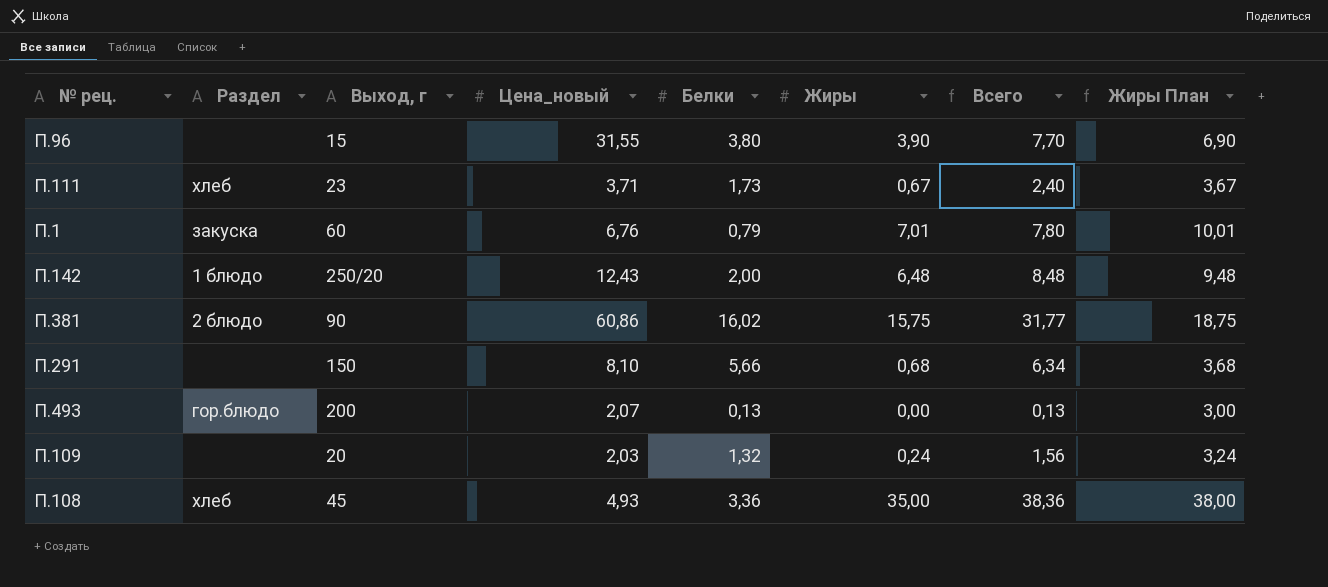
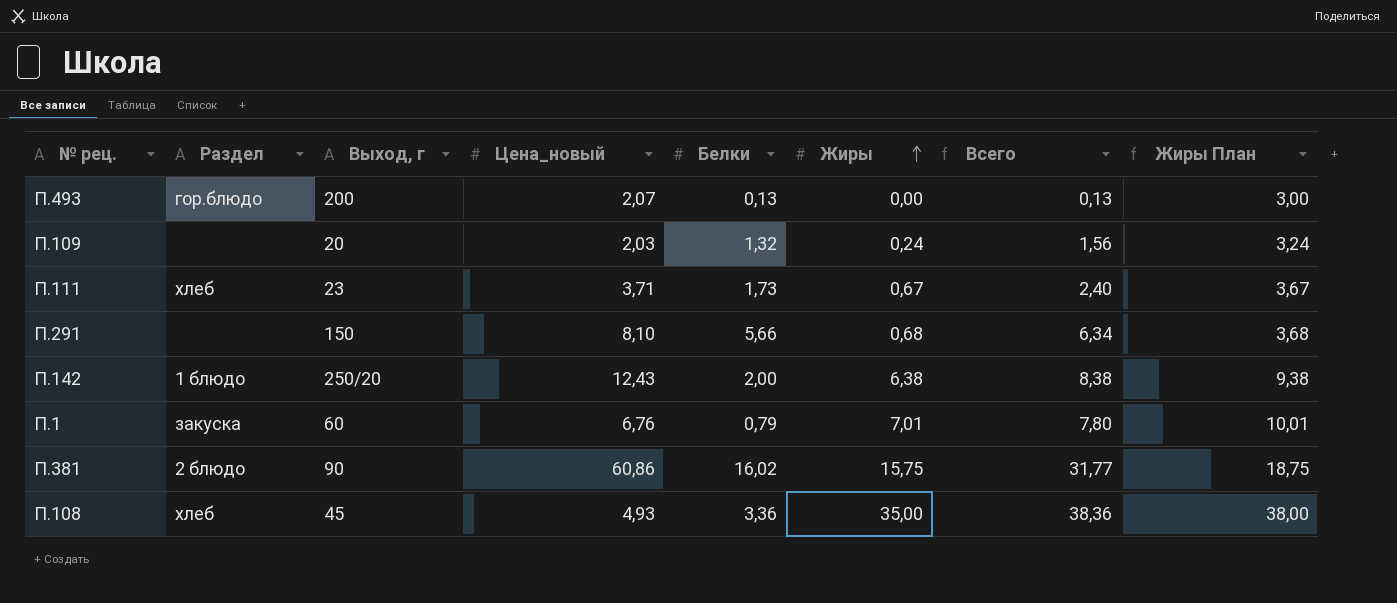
row order: none -> Жиры ascending
row П.96: none | 15 | 31,55 | 3,80 | 3,90 | 7,70 | 6,90 -> none
П.142 | Жиры: 6,48 -> 6,38
П.142 | Всего: 8,48 -> 8,38
П.142 | Жиры План: 9,48 -> 9,38

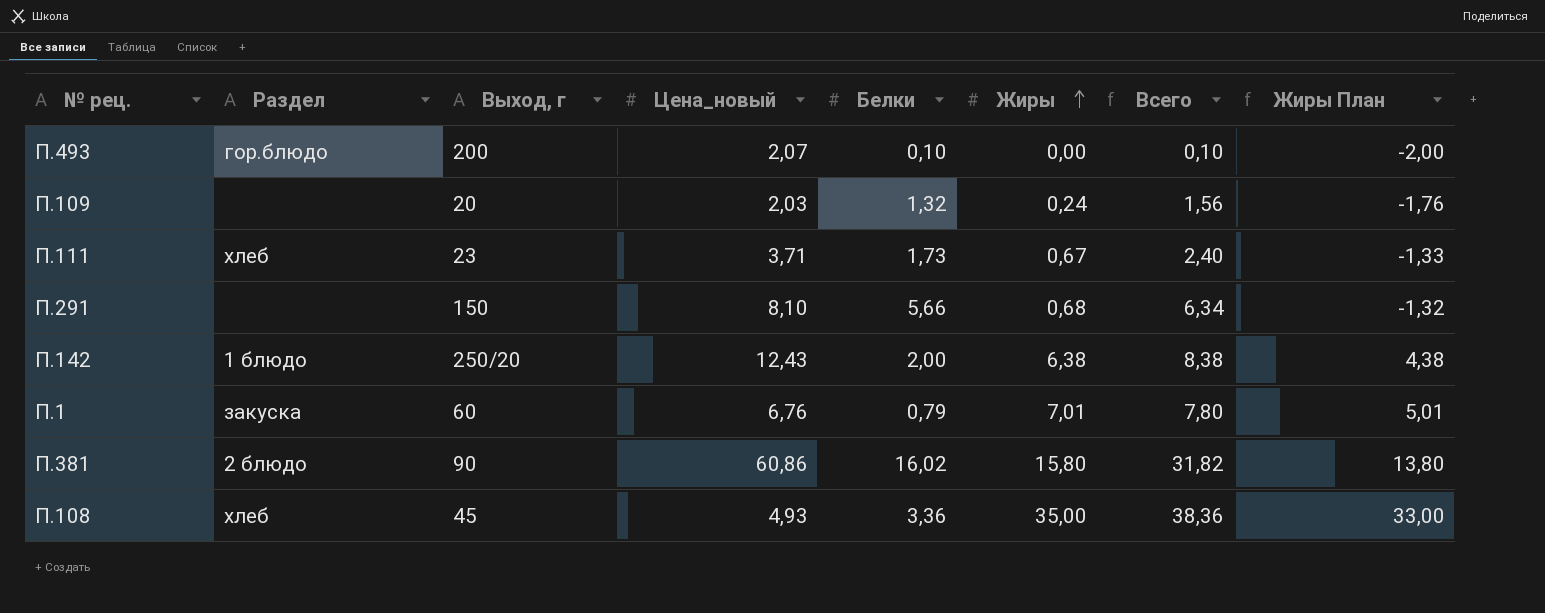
column Жиры План | formula: [Жиры] + 3 -> [Жиры] - 2
П.493 | Белки: 0,13 -> 0,10
П.493 | Всего: 0,13 -> 0,10
П.381 | Жиры: 15,75 -> 15,80
П.381 | Всего: 31,77 -> 31,82

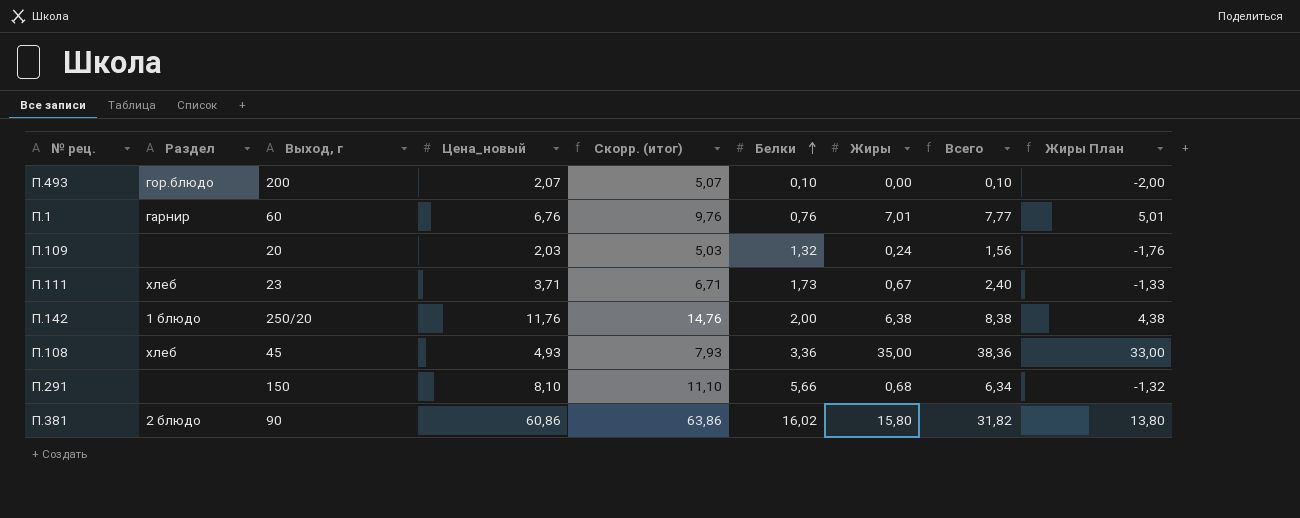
row order: Жиры ascending -> Белки ascending
column Скорр. (итог) | formula: none -> [Цена_новый] + 3
П.1 | Раздел: закуска -> гарнир
П.1 | Белки: 0,79 -> 0,76
П.1 | Всего: 7,80 -> 7,77
П.142 | Цена_новый: 12,43 -> 11,76

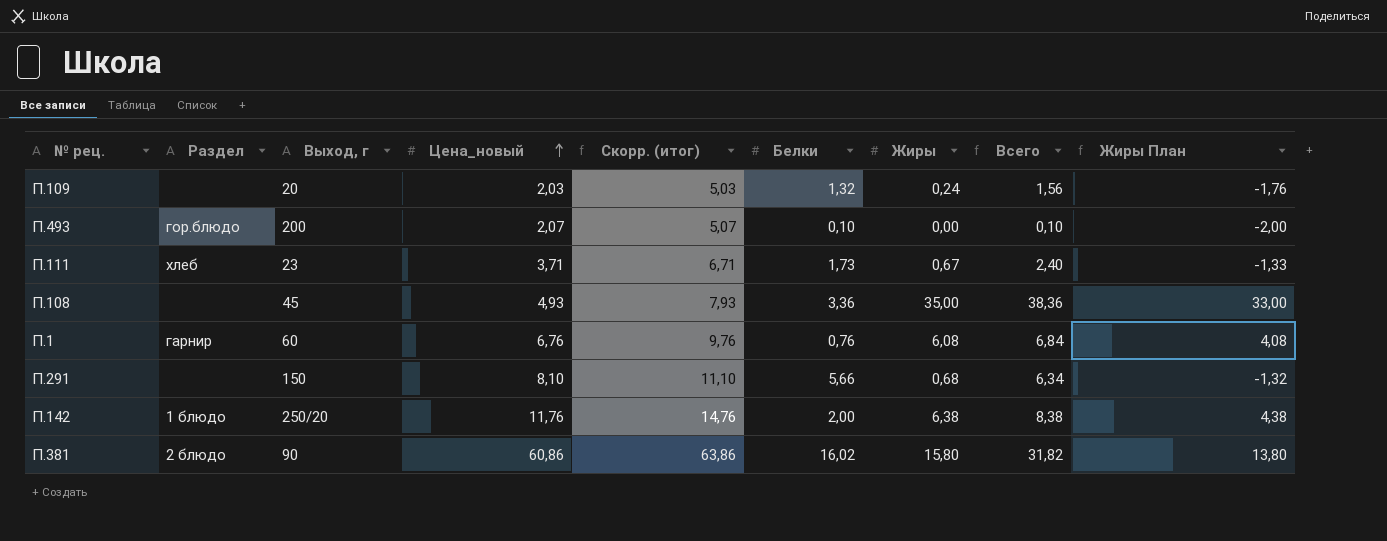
row order: Белки ascending -> Цена_новый ascending
П.108 | Раздел: хлеб -> none
П.1 | Жиры: 7,01 -> 6,08
П.1 | Всего: 7,77 -> 6,84
П.1 | Жиры План: 5,01 -> 4,08

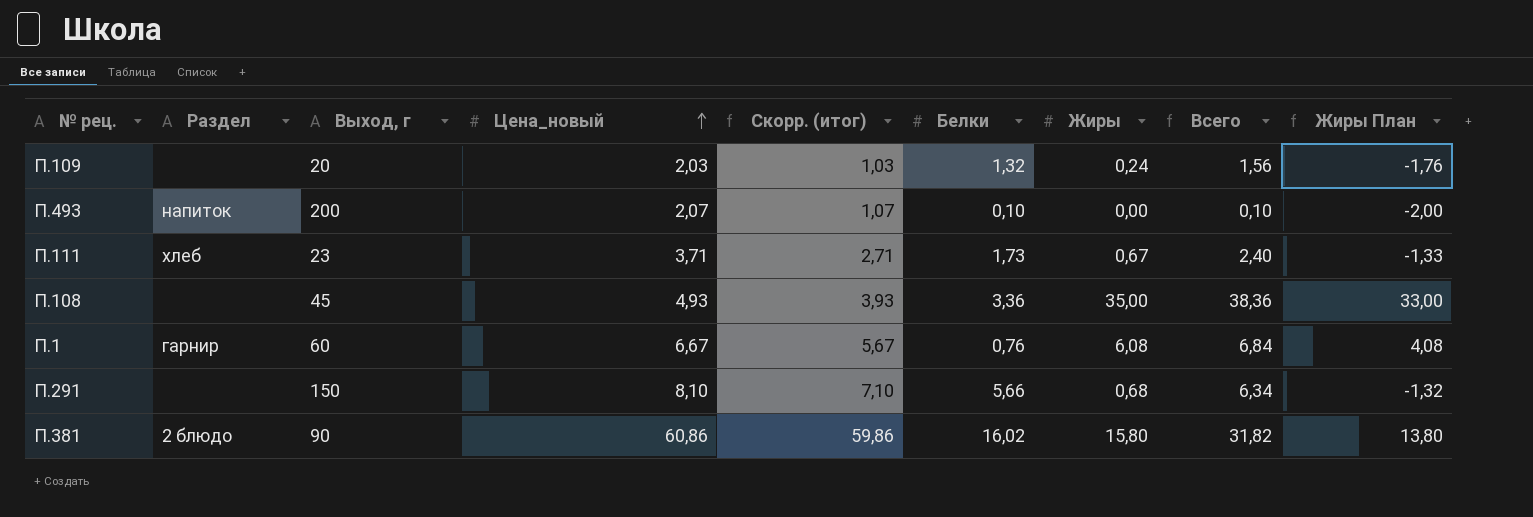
column Скорр. (итог) | formula: [Цена_новый] + 3 -> [Цена_новый] - 1
row П.142: 1 блюдо | 250/20 | 11,76 | 14,76 | 2,00 | 6,38 | 8,38 | 4,38 -> none
П.493 | Раздел: гор.блюдо -> напиток
П.1 | Цена_новый: 6,76 -> 6,67

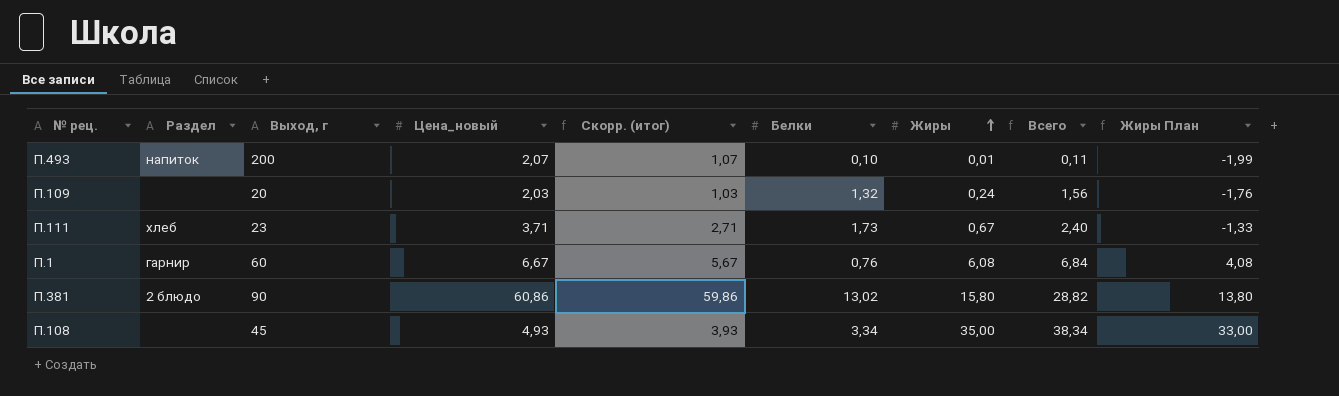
row order: Цена_новый ascending -> Жиры ascending
row П.291: none | 150 | 8,10 | 7,10 | 5,66 | 0,68 | 6,34 | -1,32 -> none
П.493 | Жиры: 0,00 -> 0,01
П.493 | Всего: 0,10 -> 0,11
П.493 | Жиры План: -2,00 -> -1,99
П.381 | Белки: 16,02 -> 13,02
П.381 | Всего: 31,82 -> 28,82
П.108 | Белки: 3,36 -> 3,34
П.108 | Всего: 38,36 -> 38,34

